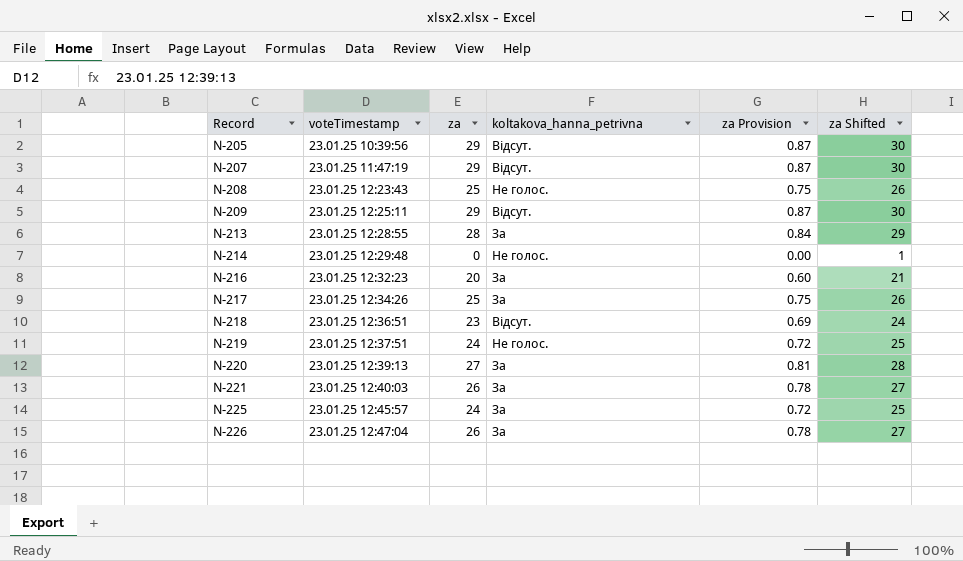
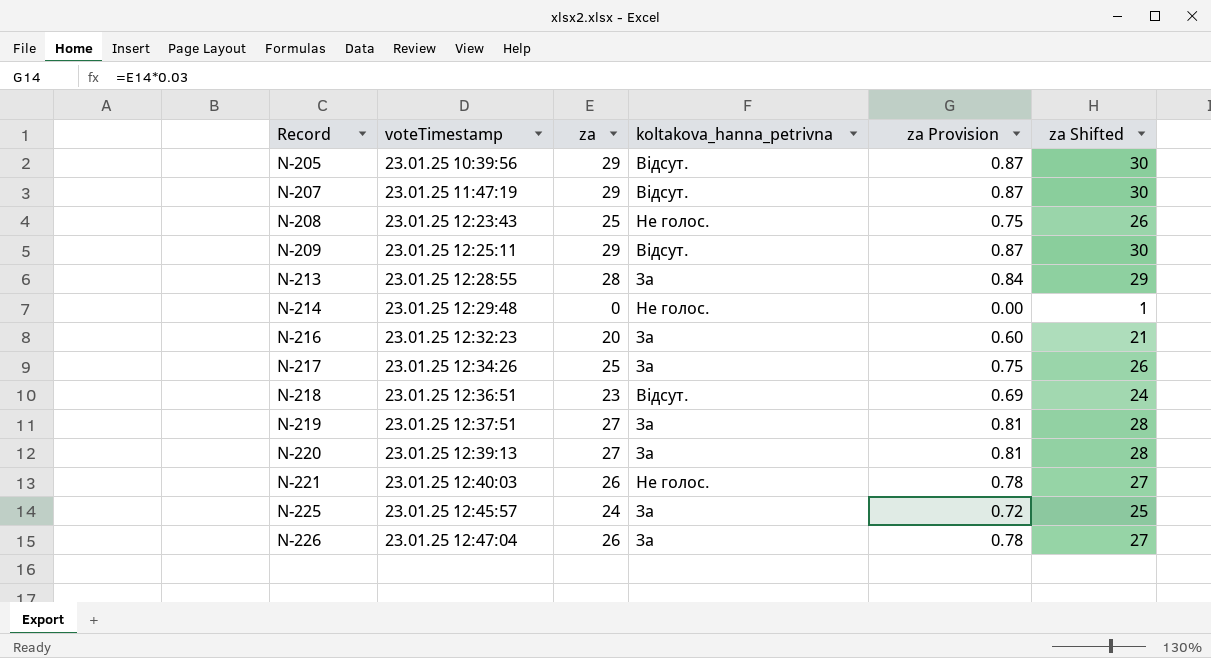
N-219 | za: 24 -> 27
N-219 | koltakova_hanna_petrivna: Не голос. -> За
N-219 | za Provision: 0.72 -> 0.81
N-219 | za Shifted: 25 -> 28
N-221 | koltakova_hanna_petrivna: За -> Не голос.

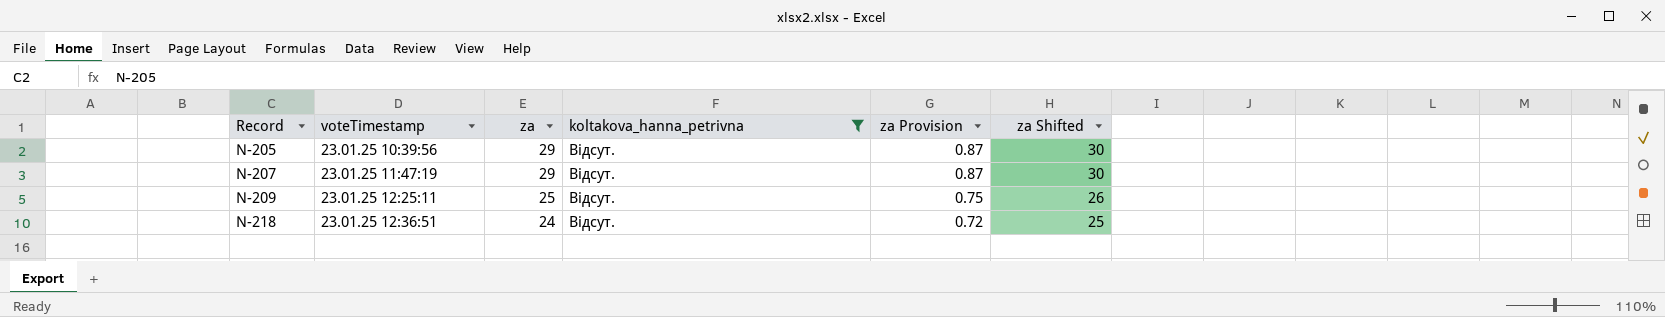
filter: none -> koltakova_hanna_petrivna = Відсут.
N-209 | za: 29 -> 25
N-209 | za Provision: 0.87 -> 0.75
N-209 | za Shifted: 30 -> 26
N-218 | za: 23 -> 24
N-218 | za Provision: 0.69 -> 0.72
N-218 | za Shifted: 24 -> 25

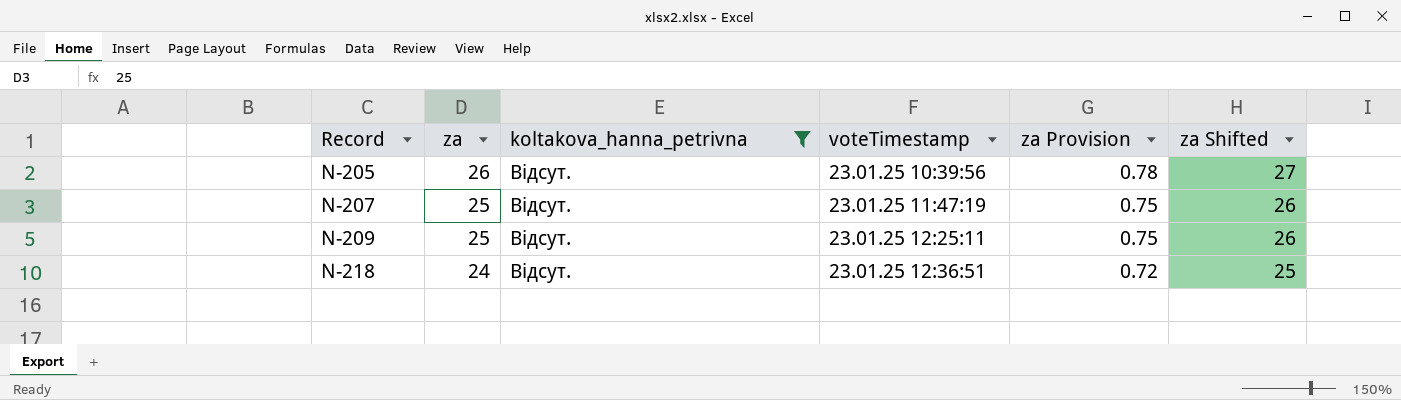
column voteTimestamp | position: 2 -> 4
N-205 | za: 29 -> 26
N-205 | za Provision: 0.87 -> 0.78
N-205 | za Shifted: 30 -> 27
N-207 | za: 29 -> 25
N-207 | za Provision: 0.87 -> 0.75
N-207 | za Shifted: 30 -> 26

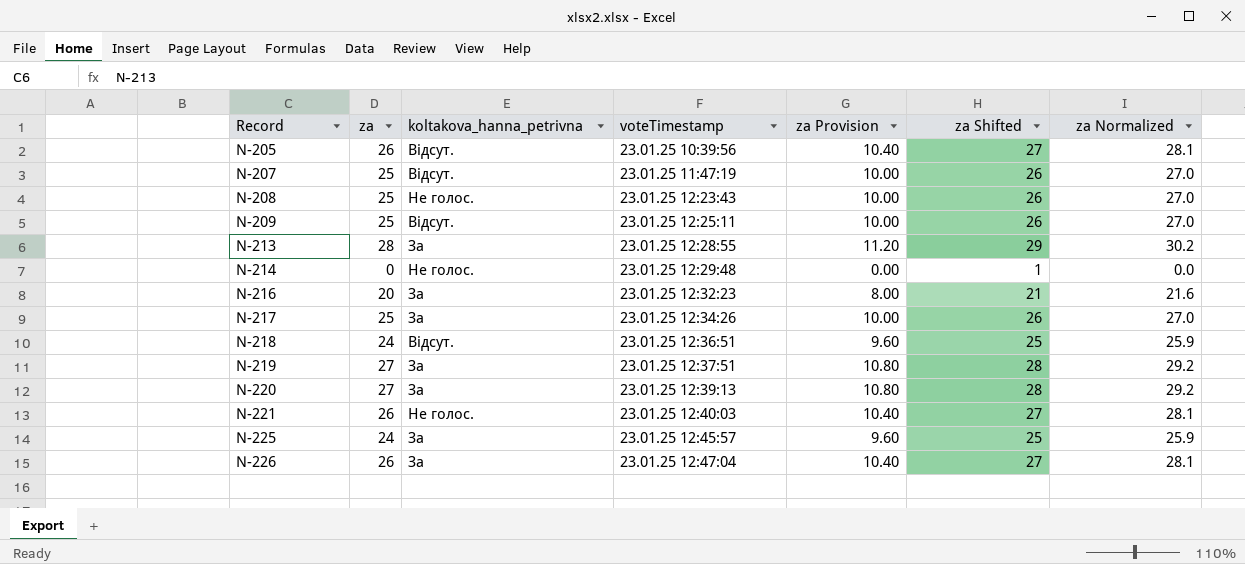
filter: koltakova_hanna_petrivna = Відсут. -> none
column za Provision | formula: [za] * 0.03 -> [za] * 0.4
column za Normalized | formula: none -> [za] * 1.08

